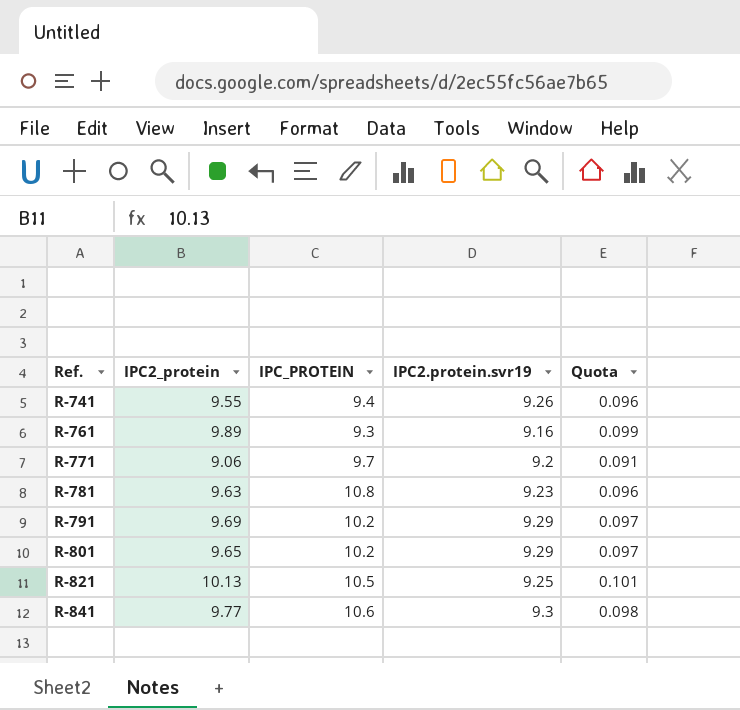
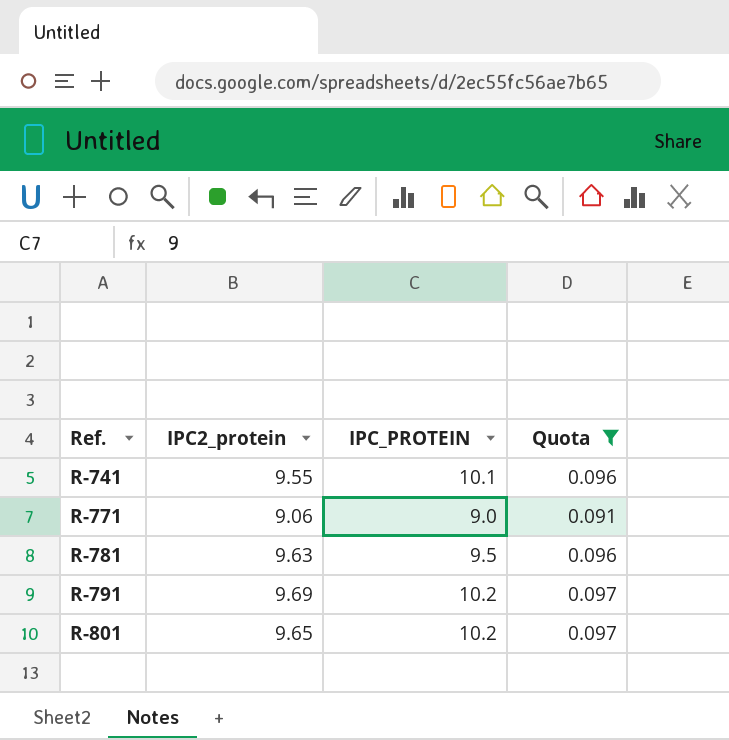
filter: none -> Quota <= 0.097
column IPC2.protein.svr19 | position: 4 -> none
R-741 | IPC_PROTEIN: 9.4 -> 10.1
R-771 | IPC_PROTEIN: 9.7 -> 9.0
R-781 | IPC_PROTEIN: 10.8 -> 9.5

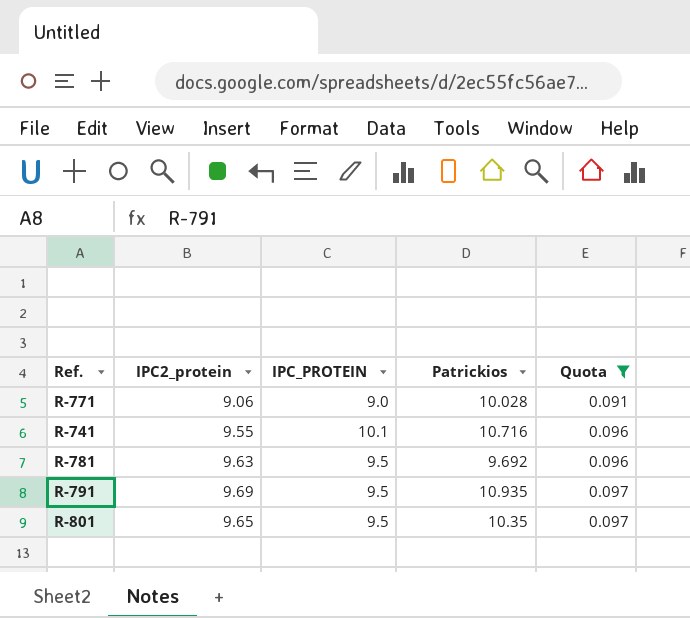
row order: Ref. ascending -> Quota ascending
column Patrickios | position: none -> 4
R-791 | IPC_PROTEIN: 10.2 -> 9.5
R-801 | IPC_PROTEIN: 10.2 -> 9.5

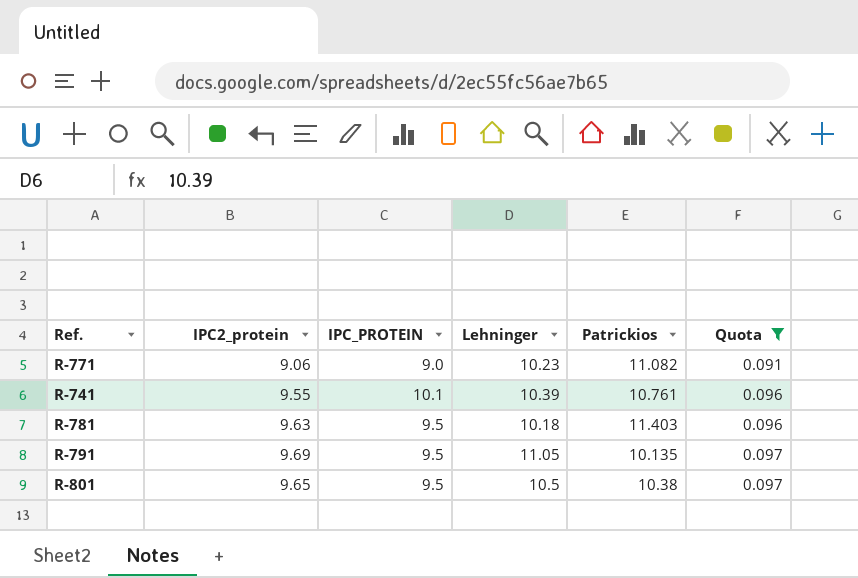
column Lehninger | position: none -> 4
R-771 | Patrickios: 10.028 -> 11.082
R-741 | Patrickios: 10.716 -> 10.761
R-781 | Patrickios: 9.692 -> 11.403
R-791 | Patrickios: 10.935 -> 10.135
R-801 | Patrickios: 10.35 -> 10.38

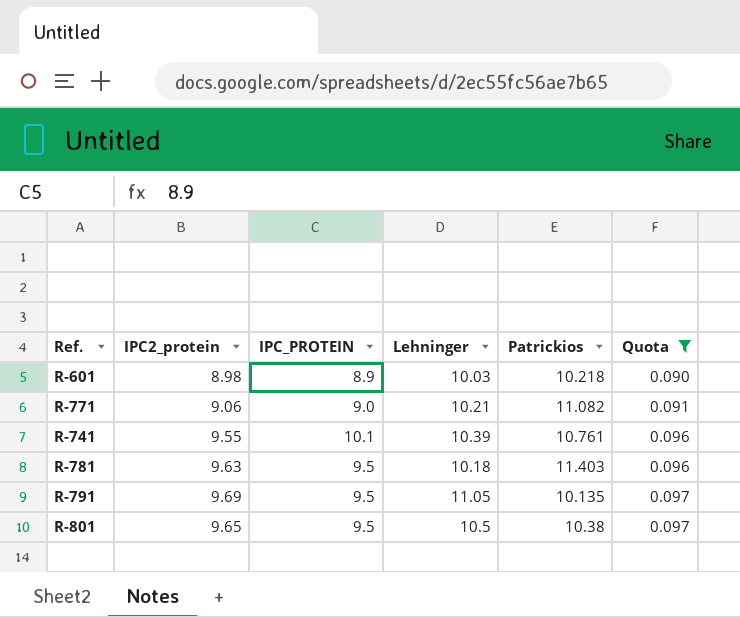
row R-601: none -> 8.98 | 8.9 | 10.03 | 10.218 | 0.090
R-771 | Lehninger: 10.23 -> 10.21

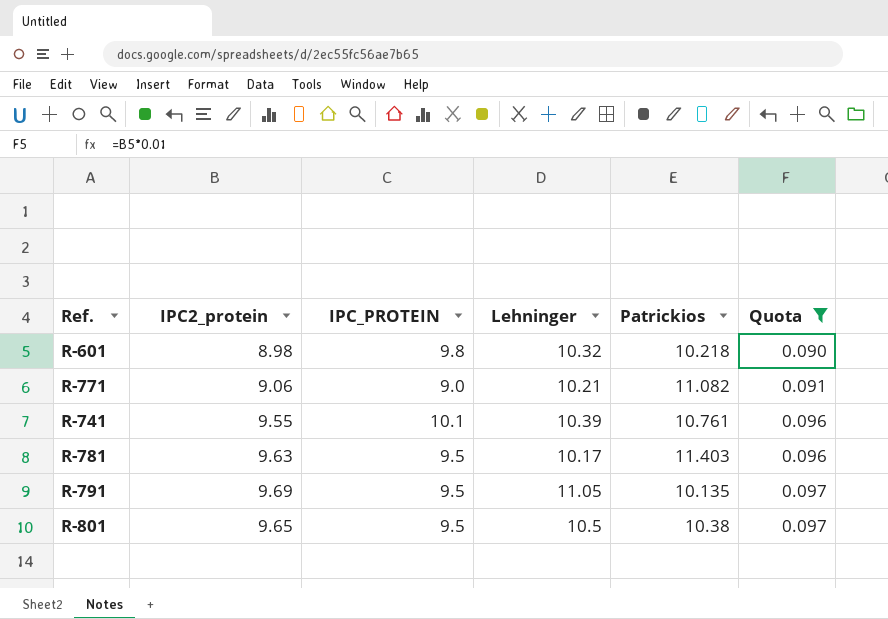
R-601 | IPC_PROTEIN: 8.9 -> 9.8
R-601 | Lehninger: 10.03 -> 10.32
R-781 | Lehninger: 10.18 -> 10.17

